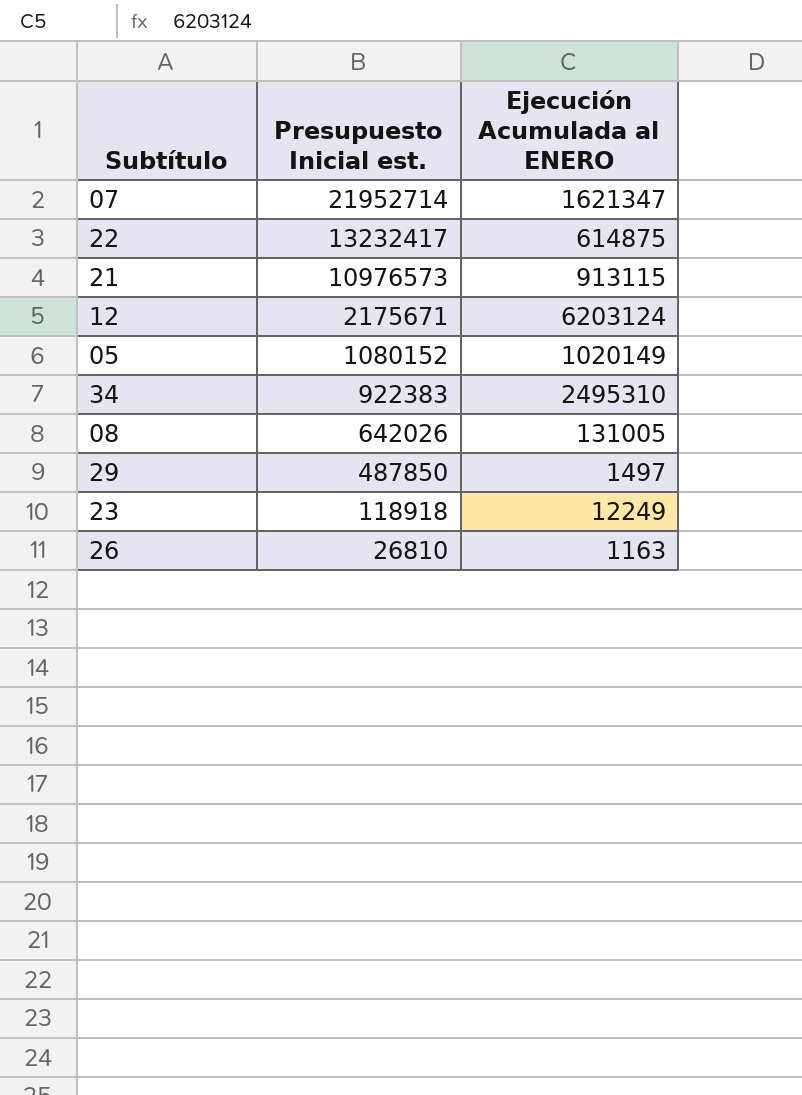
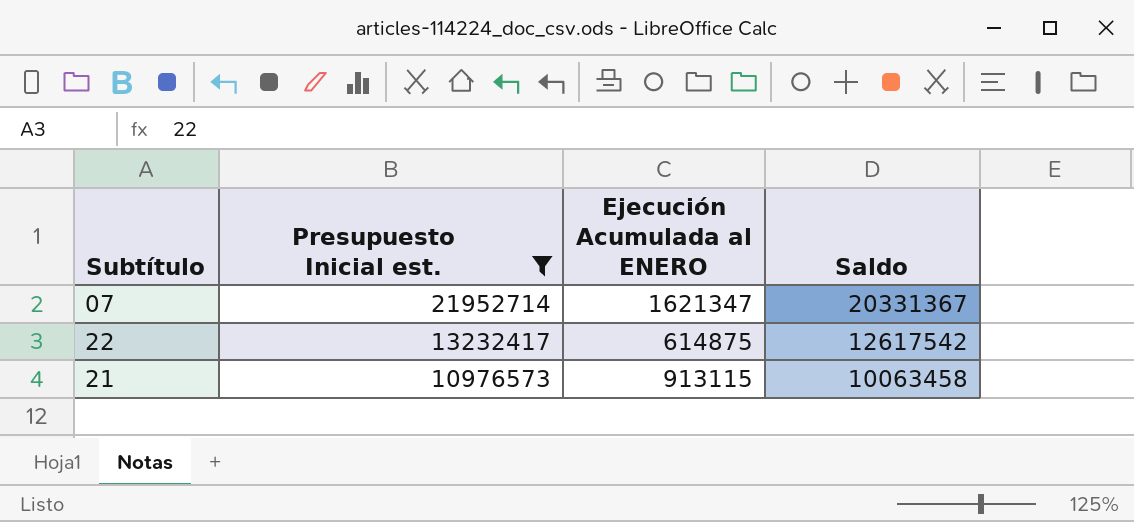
filter: none -> Presupuesto Inicial est. >= 10976573
column Saldo | formula: none -> [Presupuesto Inicial est.] - [Ejecución Acumulada al ENERO]

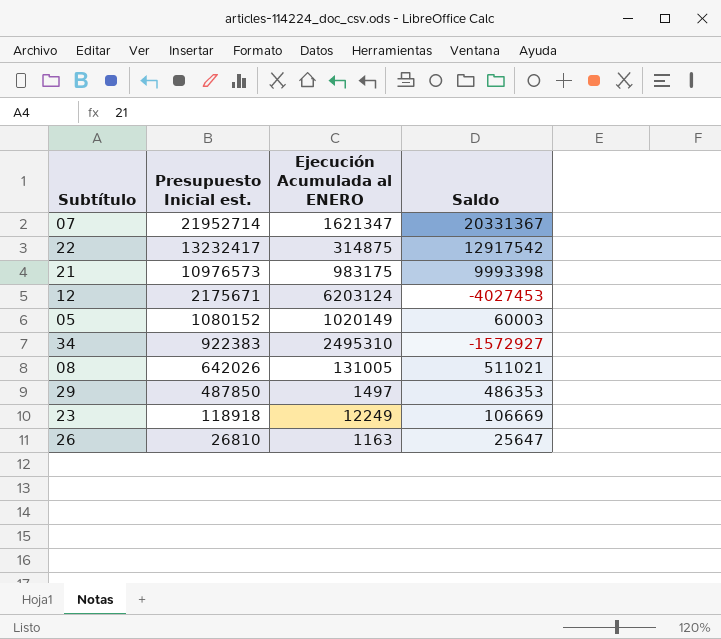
filter: Presupuesto Inicial est. >= 10976573 -> none
22 | Ejecución Acumulada al ENERO: 614875 -> 314875
22 | Saldo: 12617542 -> 12917542
21 | Ejecución Acumulada al ENERO: 913115 -> 983175
21 | Saldo: 10063458 -> 9993398

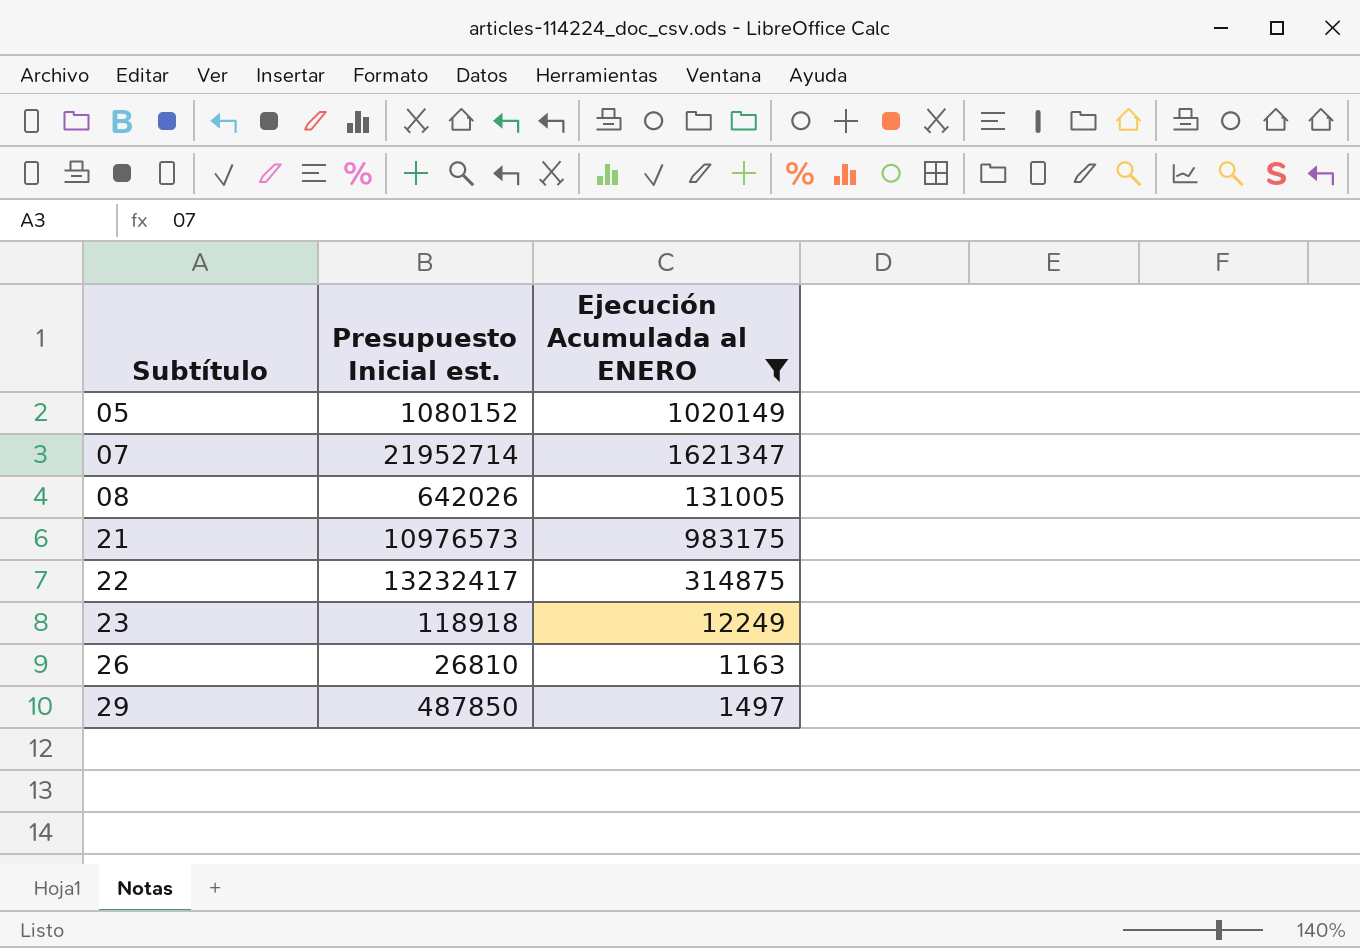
filter: none -> Ejecución Acumulada al ENERO <= 1621347
row order: Presupuesto Inicial est. descending -> Subtítulo ascending
column Saldo | formula: [Presupuesto Inicial est.] - [Ejecución Acumulada al ENERO] -> none

